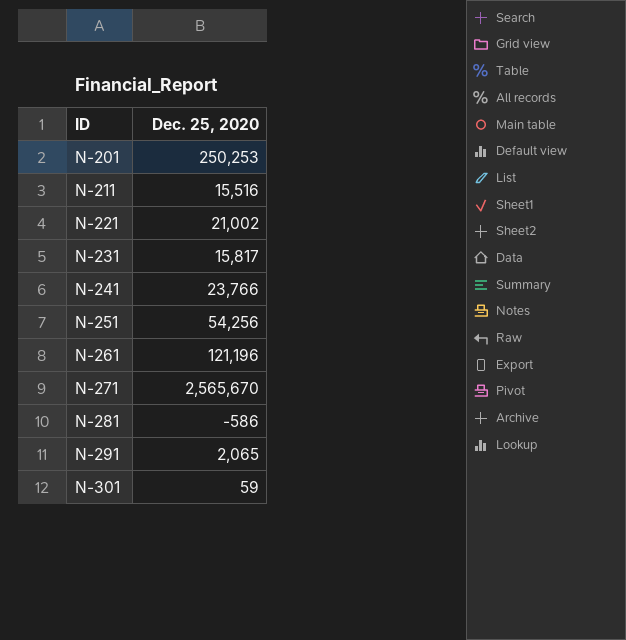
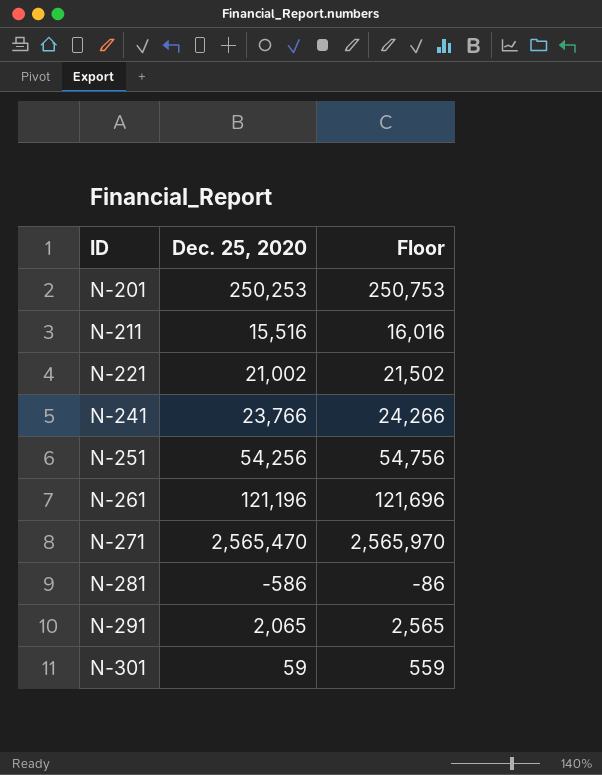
column Floor | formula: none -> [Dec. 25, 2020] + 500
row N-231: 15,817 -> none
N-271 | Dec. 25, 2020: 2,565,670 -> 2,565,470

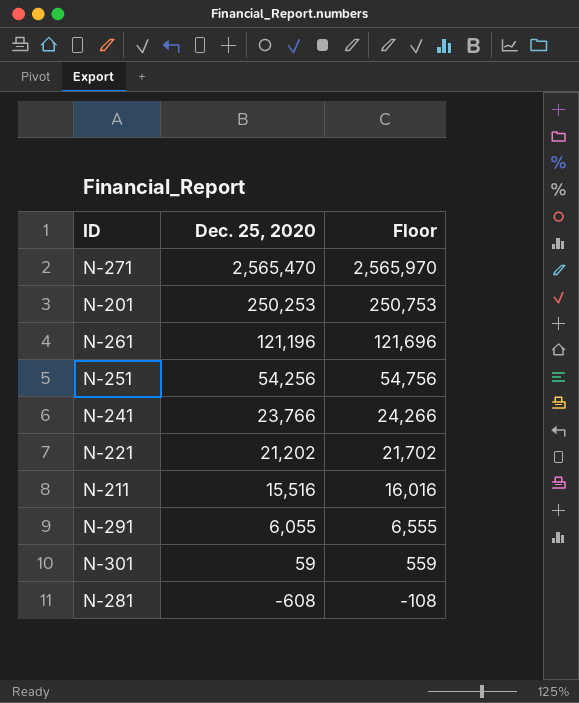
row order: ID ascending -> Dec. 25, 2020 descending
N-221 | Dec. 25, 2020: 21,002 -> 21,202
N-221 | Floor: 21,502 -> 21,702
N-291 | Dec. 25, 2020: 2,065 -> 6,055
N-291 | Floor: 2,565 -> 6,555
N-281 | Dec. 25, 2020: -586 -> -608
N-281 | Floor: -86 -> -108

